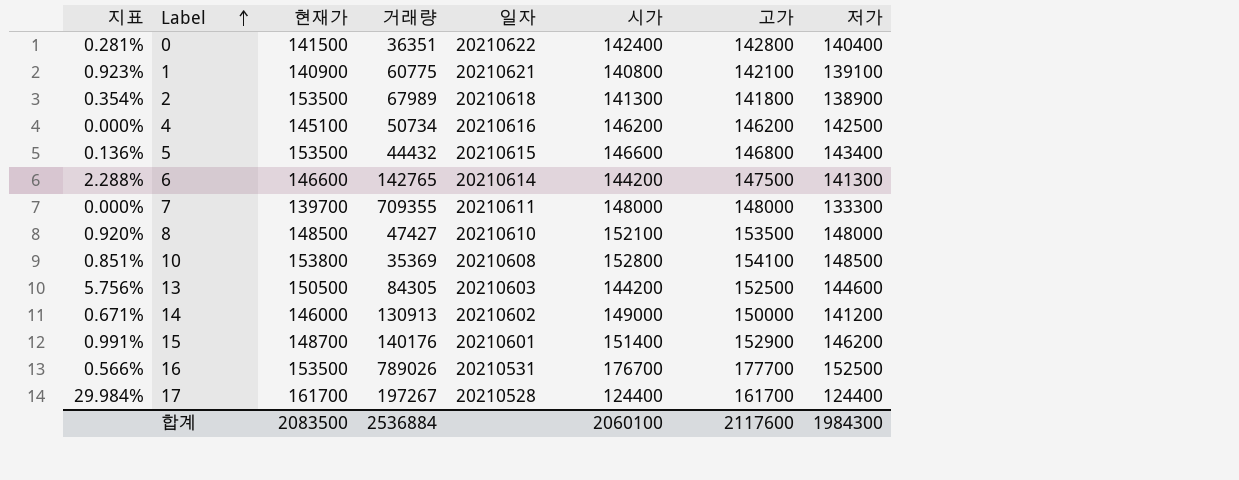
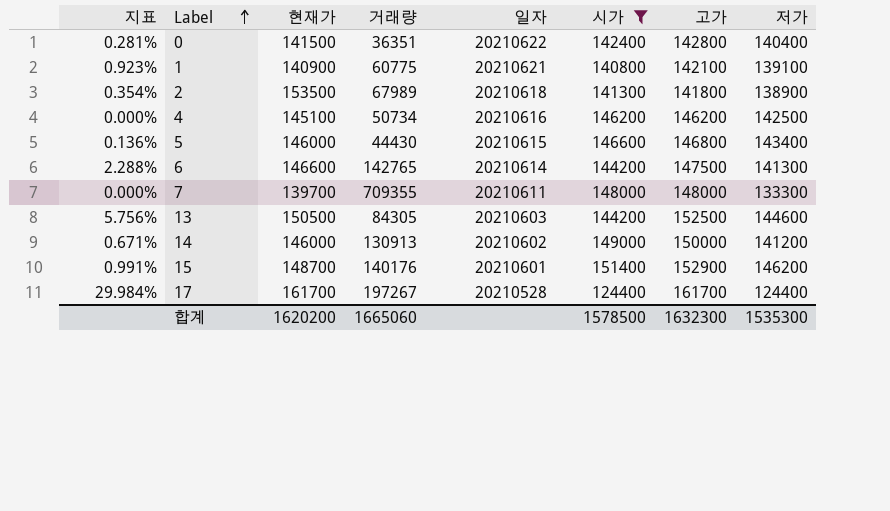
filter: none -> 시가 <= 151400
5 | 현재가: 153500 -> 146000
5 | 거래량: 44432 -> 44430
합계 | 현재가: 2083500 -> 1620200
합계 | 거래량: 2536884 -> 1665060
합계 | 시가: 2060100 -> 1578500
합계 | 고가: 2117600 -> 1632300
합계 | 저가: 1984300 -> 1535300

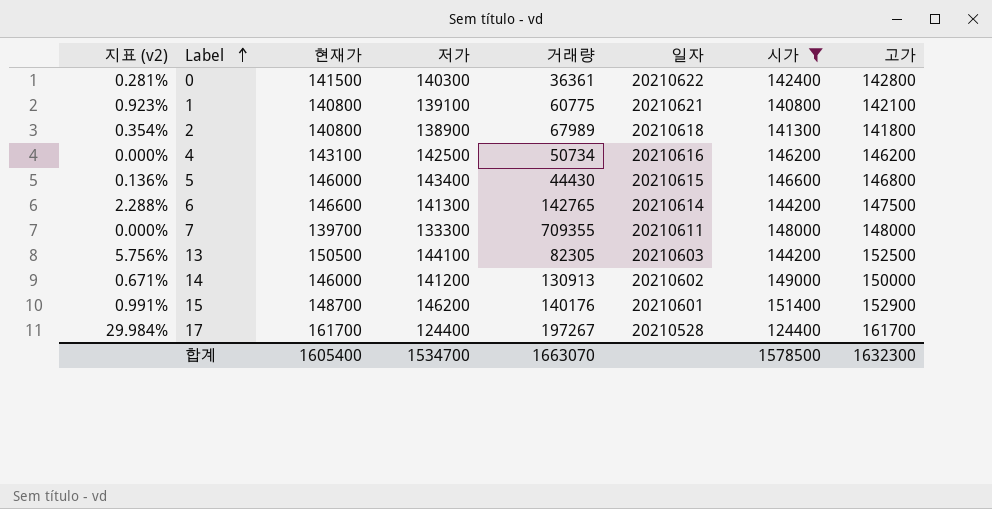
column name: 지표 -> 지표 (v2)
column 저가 | position: 8 -> 4
0 | 저가: 140400 -> 140300
0 | 거래량: 36351 -> 36361
1 | 현재가: 140900 -> 140800
2 | 현재가: 153500 -> 140800
4 | 현재가: 145100 -> 143100
13 | 저가: 144600 -> 144100
13 | 거래량: 84305 -> 82305
합계 | 현재가: 1620200 -> 1605400
합계 | 저가: 1535300 -> 1534700
합계 | 거래량: 1665060 -> 1663070

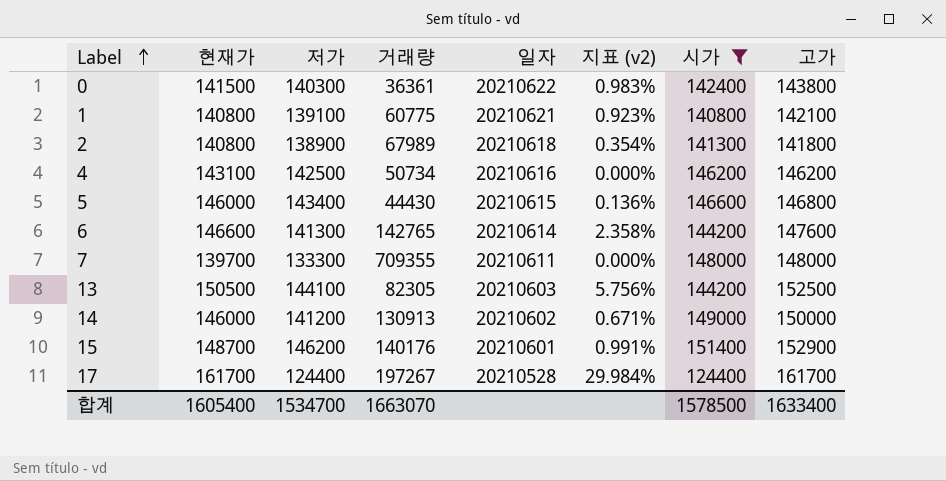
column 지표 (v2) | position: 1 -> 6
0 | 지표 (v2): 0.281% -> 0.983%
0 | 고가: 142800 -> 143800
6 | 지표 (v2): 2.288% -> 2.358%
6 | 고가: 147500 -> 147600
합계 | 고가: 1632300 -> 1633400

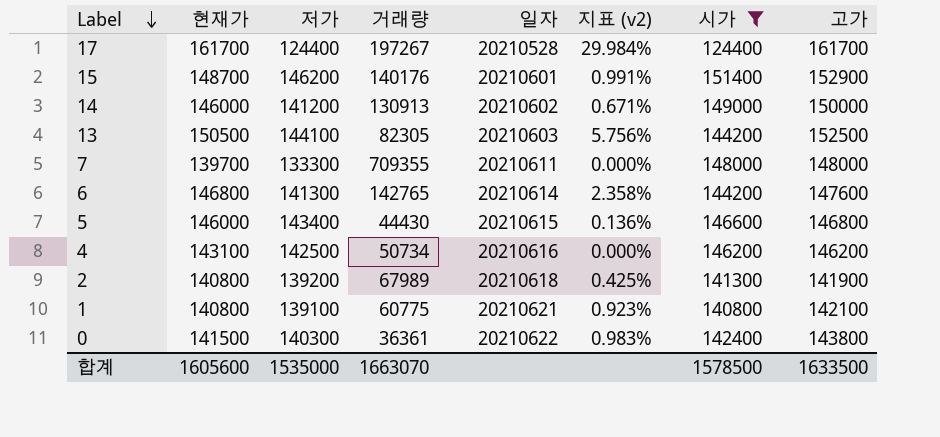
row order: Label ascending -> Label descending
6 | 현재가: 146600 -> 146800
2 | 저가: 138900 -> 139200
2 | 지표 (v2): 0.354% -> 0.425%
2 | 고가: 141800 -> 141900
합계 | 현재가: 1605400 -> 1605600
합계 | 저가: 1534700 -> 1535000
합계 | 고가: 1633400 -> 1633500

